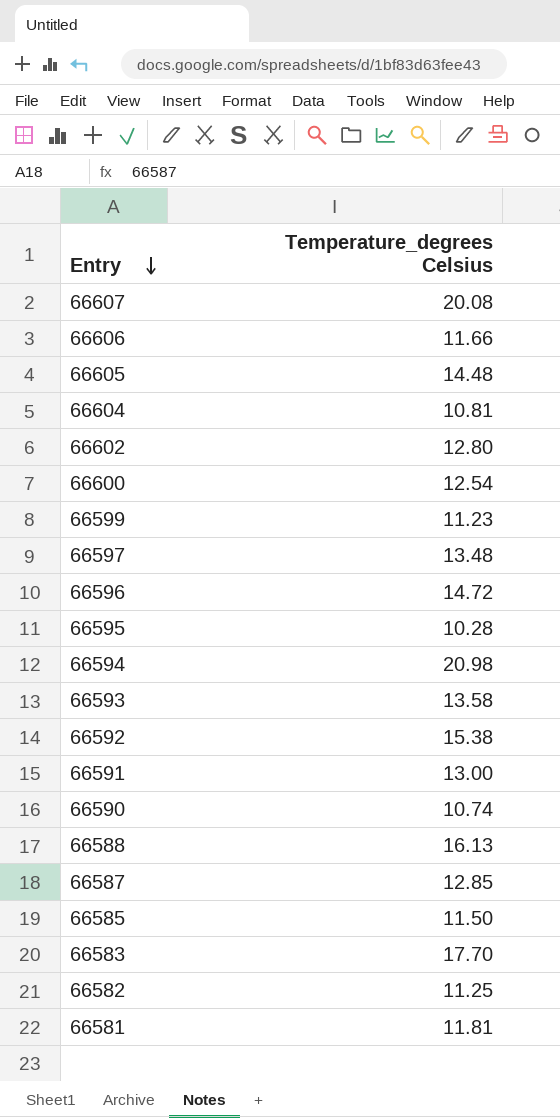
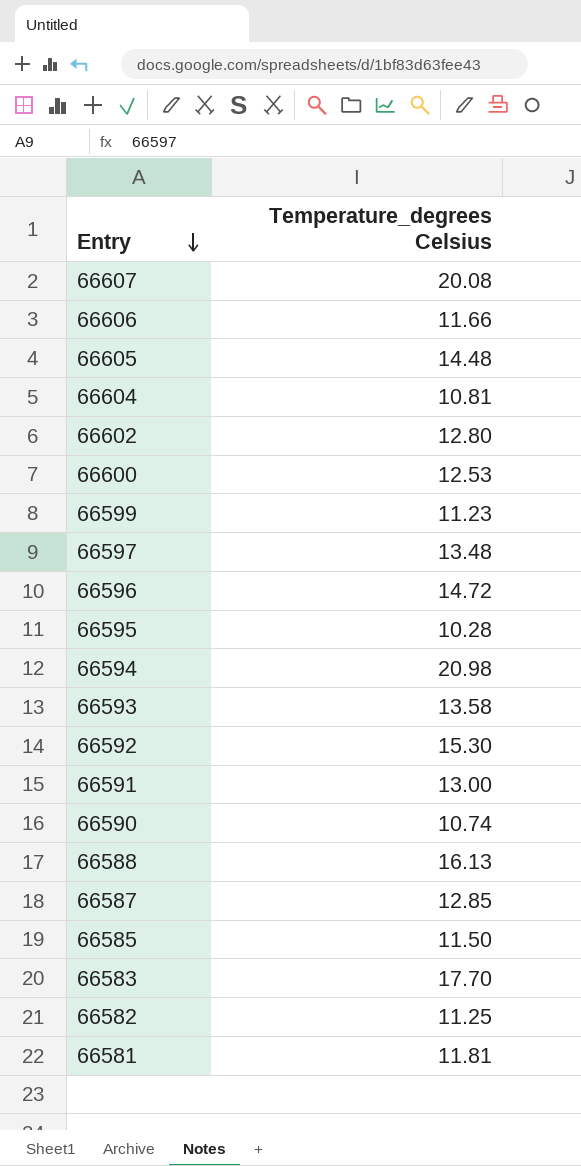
66600 | Temperature_degrees Celsius: 12.54 -> 12.53
66592 | Temperature_degrees Celsius: 15.38 -> 15.30

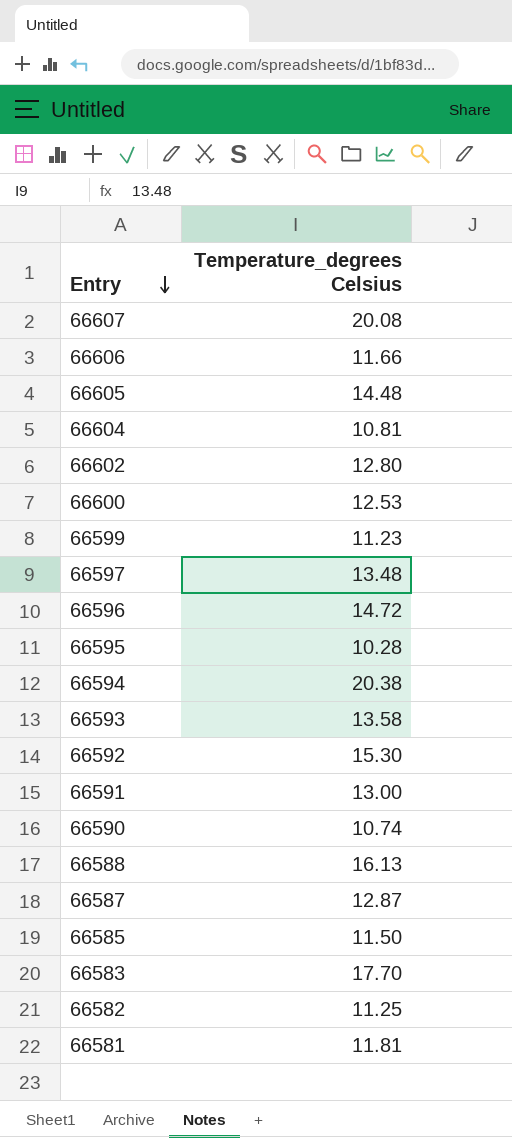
66594 | Temperature_degrees Celsius: 20.98 -> 20.38
66587 | Temperature_degrees Celsius: 12.85 -> 12.87

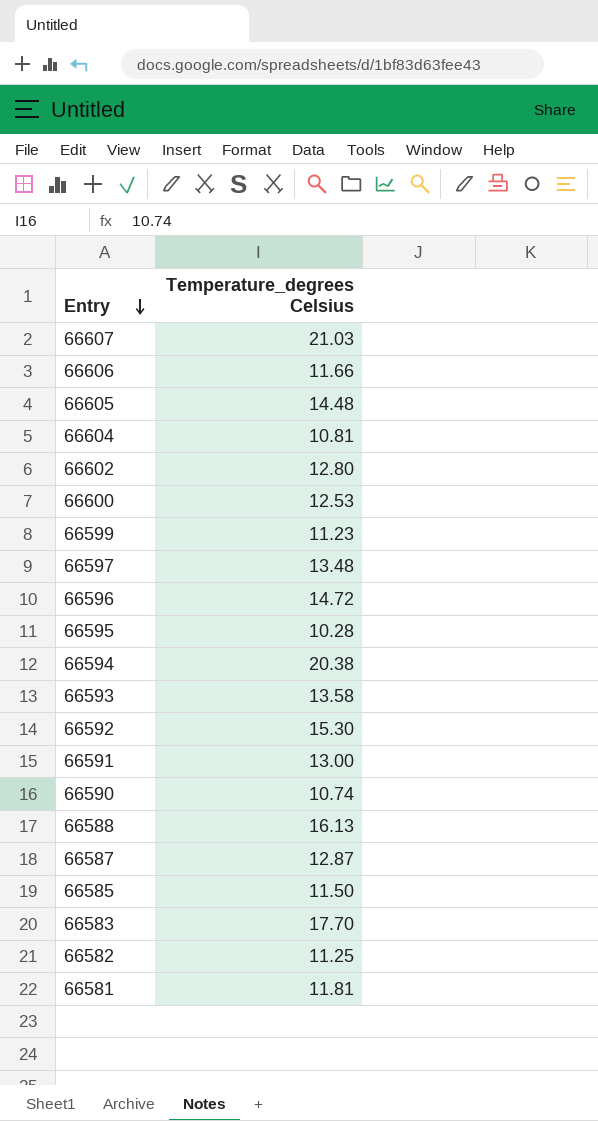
66607 | Temperature_degrees Celsius: 20.08 -> 21.03

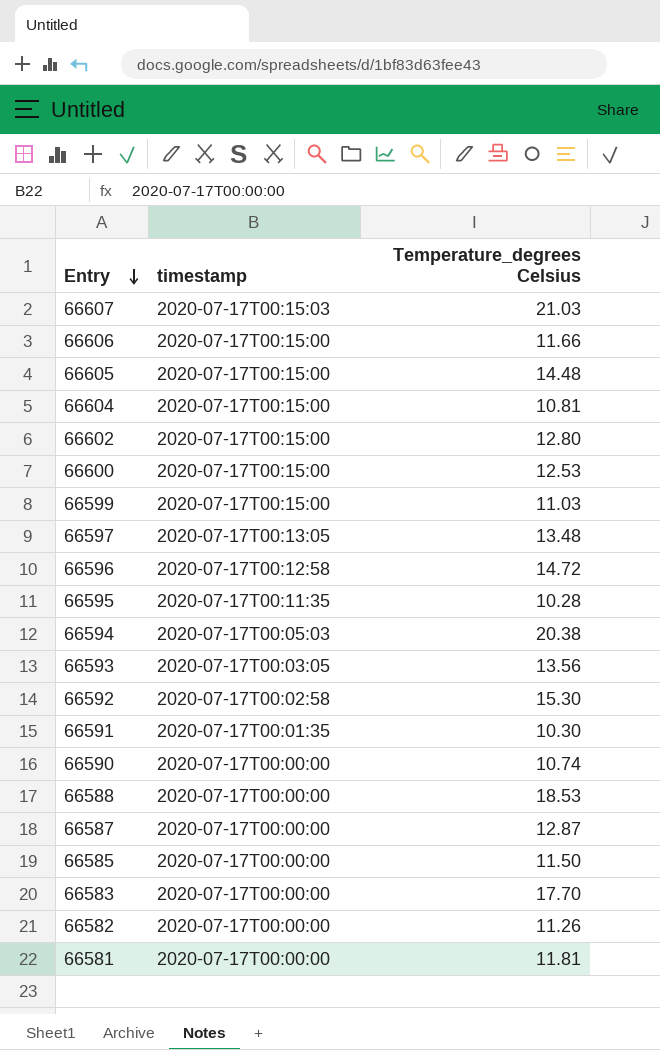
column timestamp | position: none -> 2
66599 | Temperature_degrees Celsius: 11.23 -> 11.03
66593 | Temperature_degrees Celsius: 13.58 -> 13.56
66591 | Temperature_degrees Celsius: 13.00 -> 10.30
66588 | Temperature_degrees Celsius: 16.13 -> 18.53
66582 | Temperature_degrees Celsius: 11.25 -> 11.26

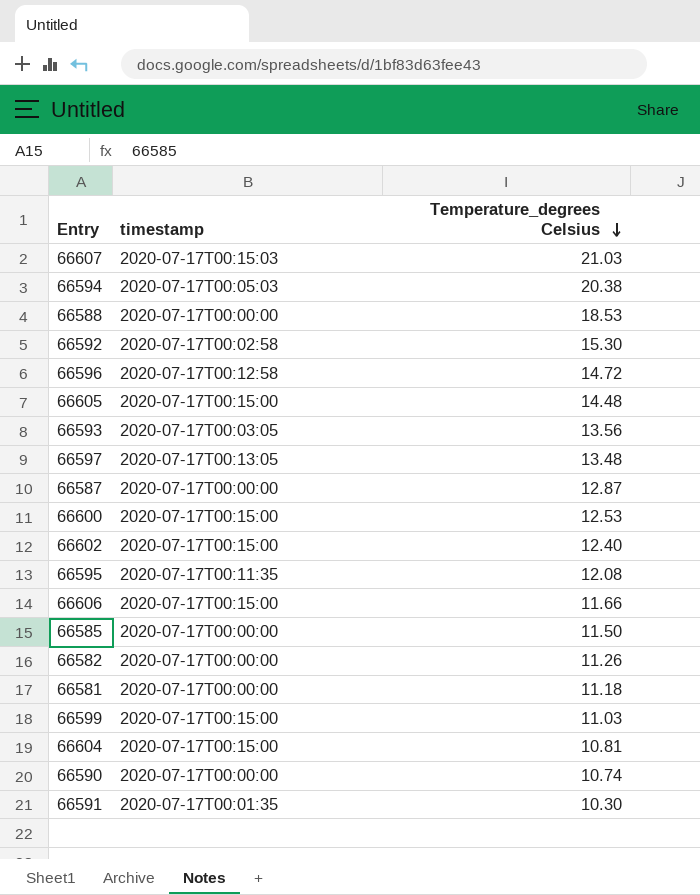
row order: Entry descending -> Temperature_degrees Celsius descending
row 66583: 2020-07-17T00:00:00 | 17.70 -> none
66602 | Temperature_degrees Celsius: 12.80 -> 12.40
66595 | Temperature_degrees Celsius: 10.28 -> 12.08
66581 | Temperature_degrees Celsius: 11.81 -> 11.18

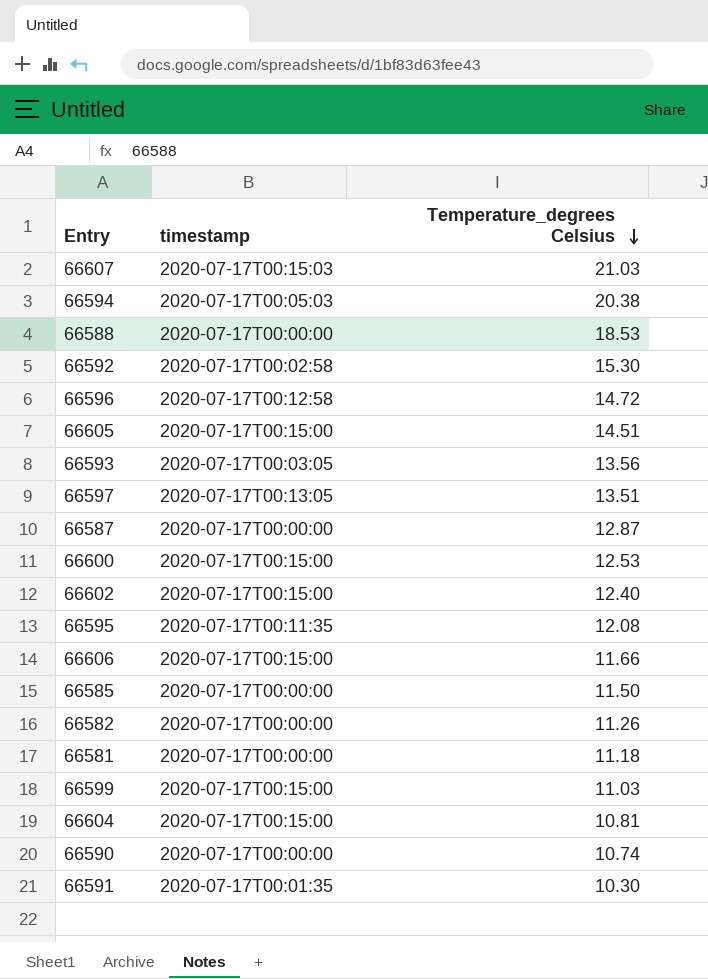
66605 | Temperature_degrees Celsius: 14.48 -> 14.51
66597 | Temperature_degrees Celsius: 13.48 -> 13.51

